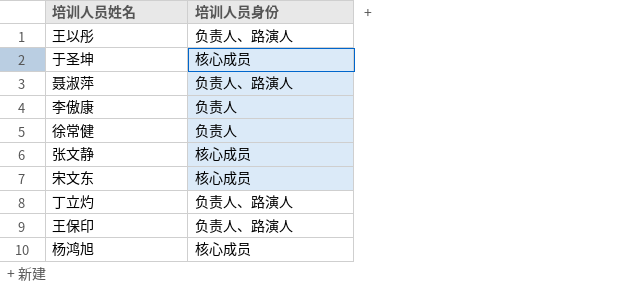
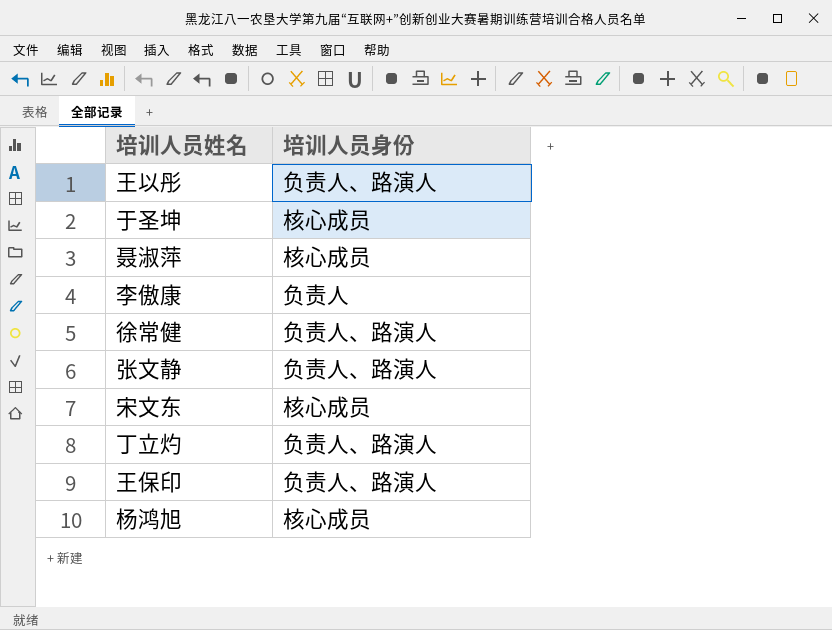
聂淑萍 | 培训人员身份: 负责人、路演人 -> 核心成员
徐常健 | 培训人员身份: 负责人 -> 负责人、路演人
张文静 | 培训人员身份: 核心成员 -> 负责人、路演人

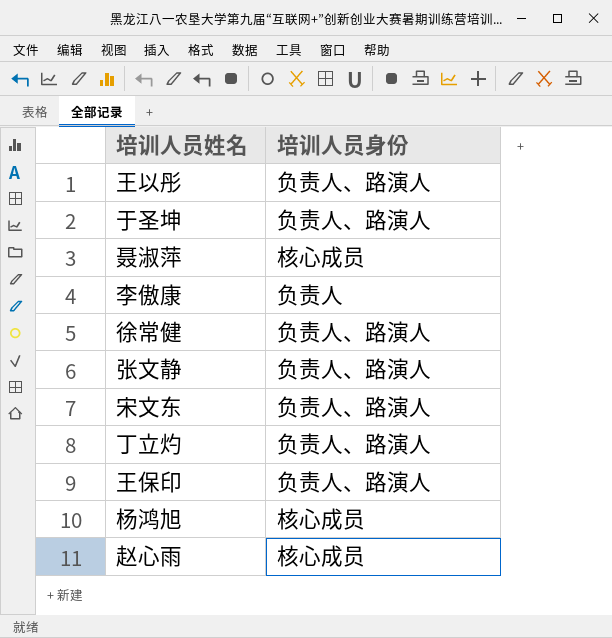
于圣坤 | 培训人员身份: 核心成员 -> 负责人、路演人
宋文东 | 培训人员身份: 核心成员 -> 负责人、路演人
row 赵心雨: none -> 核心成员

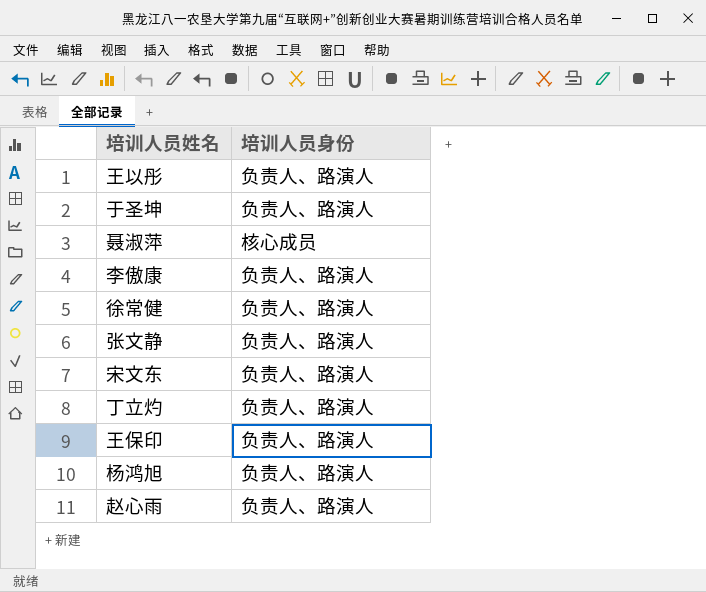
李傲康 | 培训人员身份: 负责人 -> 负责人、路演人
杨鸿旭 | 培训人员身份: 核心成员 -> 负责人、路演人
赵心雨 | 培训人员身份: 核心成员 -> 负责人、路演人

